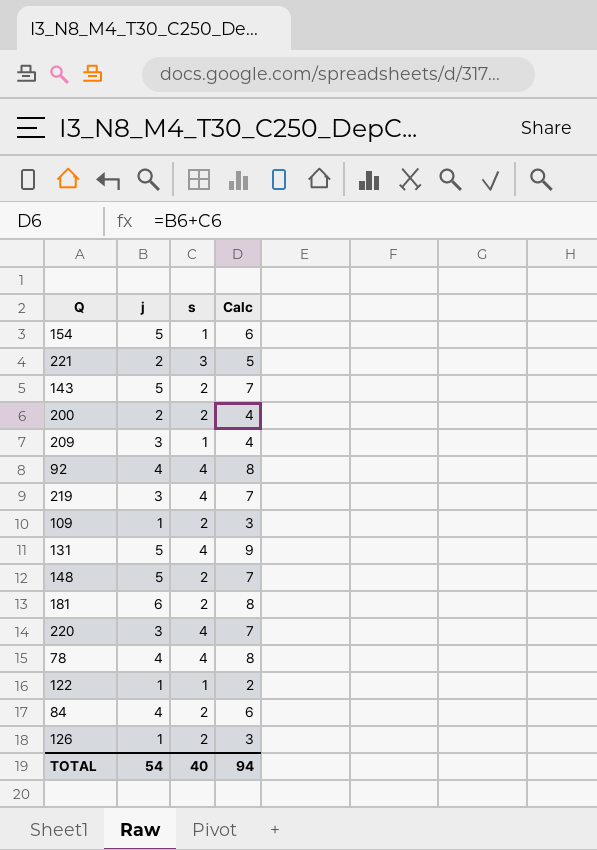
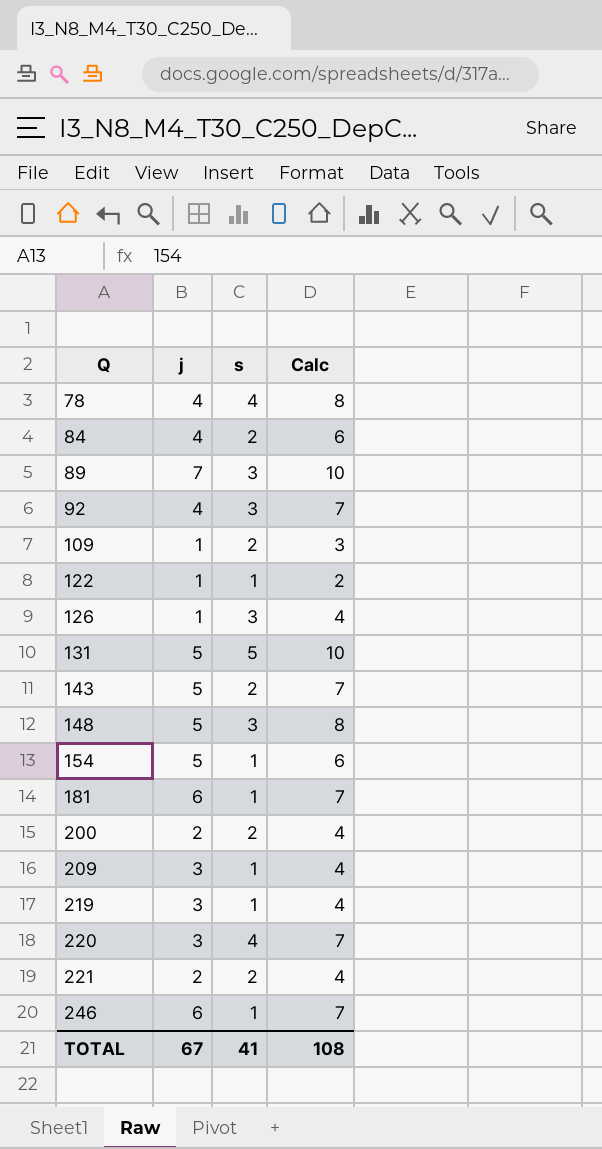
row order: none -> Q ascending
row 89: none -> 7 | 3 | 10
92 | s: 4 -> 3
92 | Calc: 8 -> 7
126 | s: 2 -> 3
126 | Calc: 3 -> 4
131 | s: 4 -> 5
131 | Calc: 9 -> 10
148 | s: 2 -> 3
148 | Calc: 7 -> 8
181 | s: 2 -> 1
181 | Calc: 8 -> 7
219 | s: 4 -> 1
219 | Calc: 7 -> 4
221 | s: 3 -> 2
221 | Calc: 5 -> 4
row 246: none -> 6 | 1 | 7
TOTAL | j: 54 -> 67
TOTAL | s: 40 -> 41
TOTAL | Calc: 94 -> 108

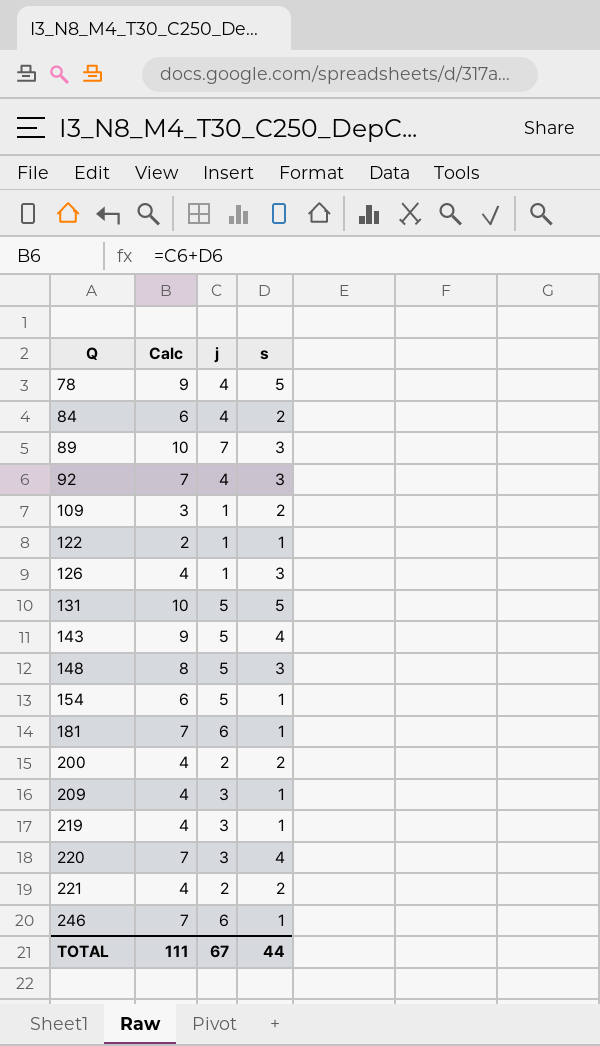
column Calc | position: 4 -> 2
78 | Calc: 8 -> 9
78 | s: 4 -> 5
143 | Calc: 7 -> 9
143 | s: 2 -> 4
TOTAL | Calc: 108 -> 111
TOTAL | s: 41 -> 44

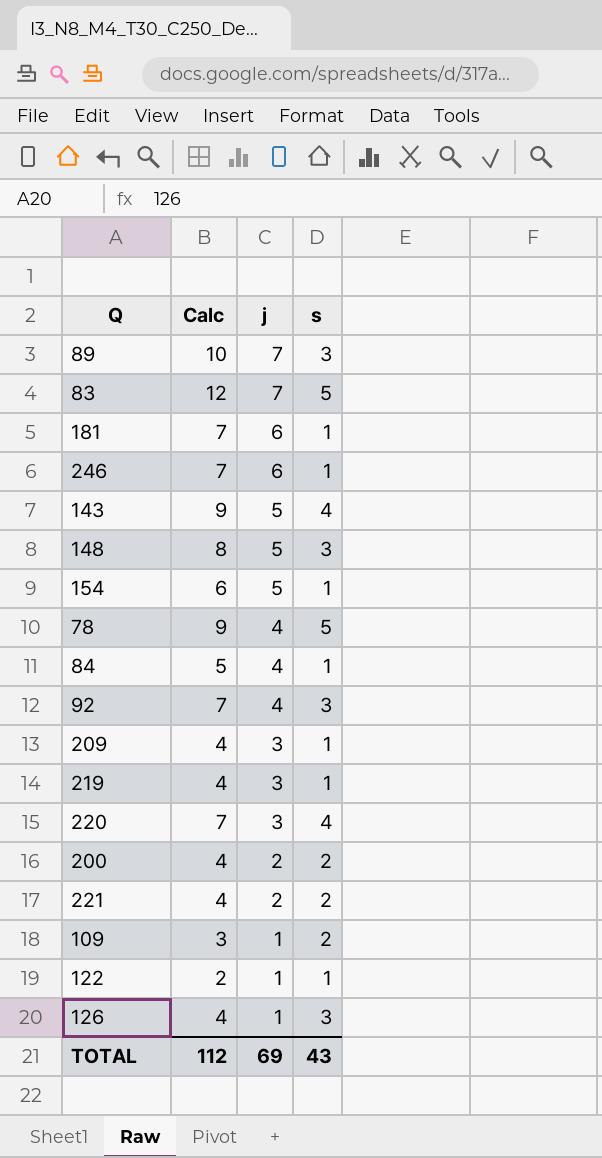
row order: Q ascending -> j descending
row 131: 10 | 5 | 5 -> none
row 83: none -> 12 | 7 | 5
84 | Calc: 6 -> 5
84 | s: 2 -> 1
TOTAL | Calc: 111 -> 112
TOTAL | j: 67 -> 69
TOTAL | s: 44 -> 43

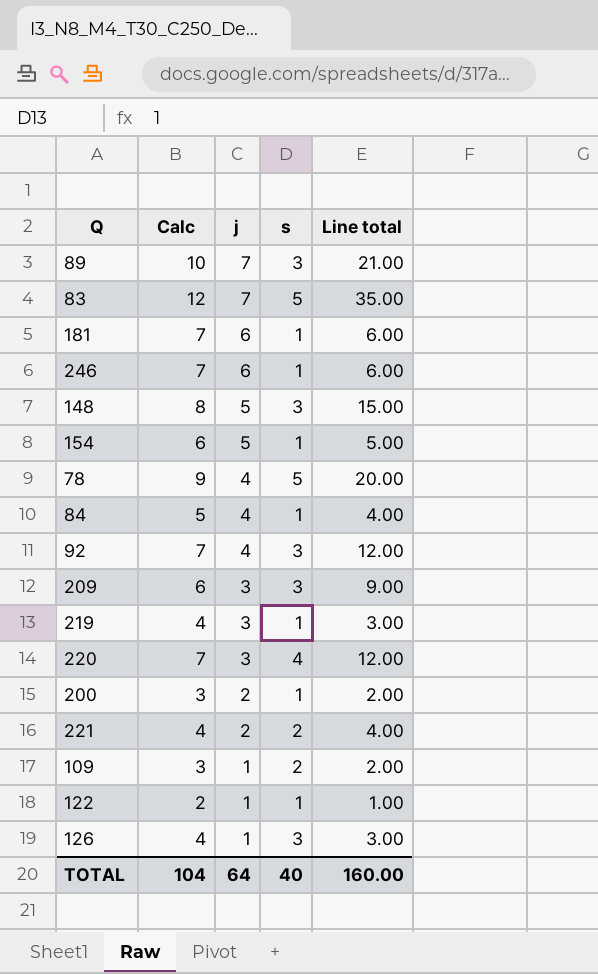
column Line total | formula: none -> [j] * [s]
row 143: 9 | 5 | 4 -> none
209 | Calc: 4 -> 6
209 | s: 1 -> 3
200 | Calc: 4 -> 3
200 | s: 2 -> 1
TOTAL | Calc: 112 -> 104
TOTAL | j: 69 -> 64
TOTAL | s: 43 -> 40

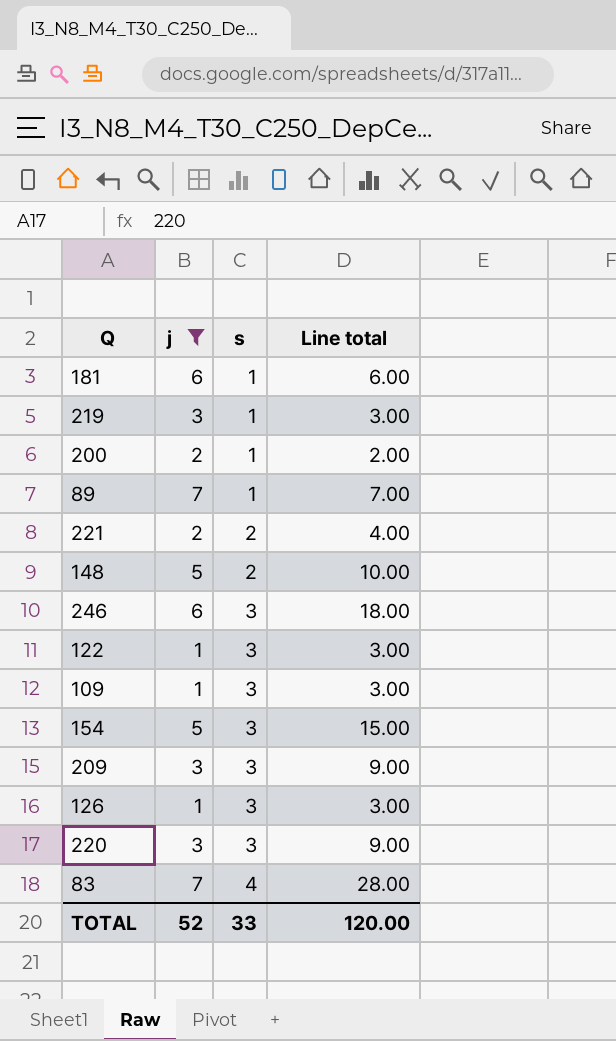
filter: none -> j != 4
row order: j descending -> s ascending
column Calc | formula: [j] + [s] -> none
89 | s: 3 -> 1
89 | Line total: 21.00 -> 7.00
148 | s: 3 -> 2
148 | Line total: 15.00 -> 10.00
246 | s: 1 -> 3
246 | Line total: 6.00 -> 18.00
122 | s: 1 -> 3
122 | Line total: 1.00 -> 3.00
109 | s: 2 -> 3
109 | Line total: 2.00 -> 3.00
154 | s: 1 -> 3
154 | Line total: 5.00 -> 15.00
220 | s: 4 -> 3
220 | Line total: 12.00 -> 9.00
83 | s: 5 -> 4
83 | Line total: 35.00 -> 28.00
TOTAL | j: 64 -> 52
TOTAL | s: 40 -> 33
TOTAL | Line total: 160.00 -> 120.00

